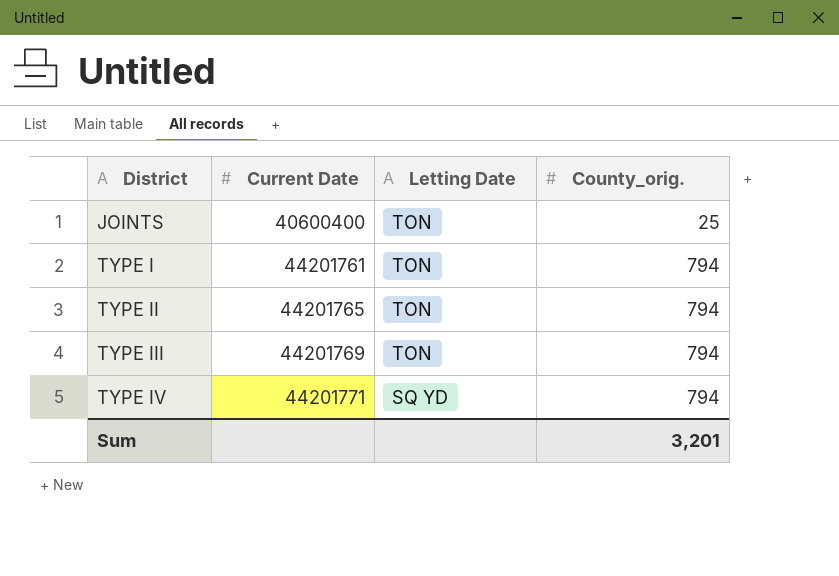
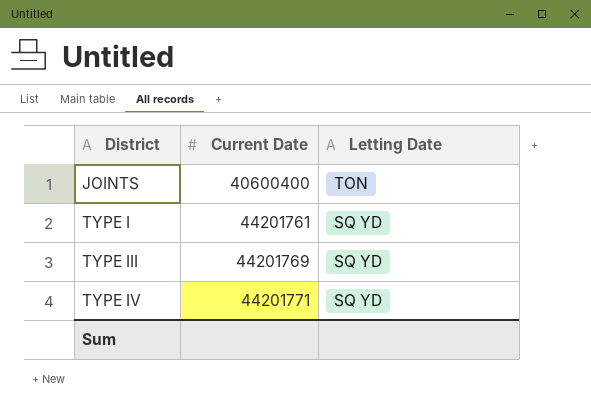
column County_orig. | position: 4 -> none
row TYPE II: 44201765 | TON | 794 -> none
TYPE I | Letting Date: TON -> SQ YD
TYPE III | Letting Date: TON -> SQ YD

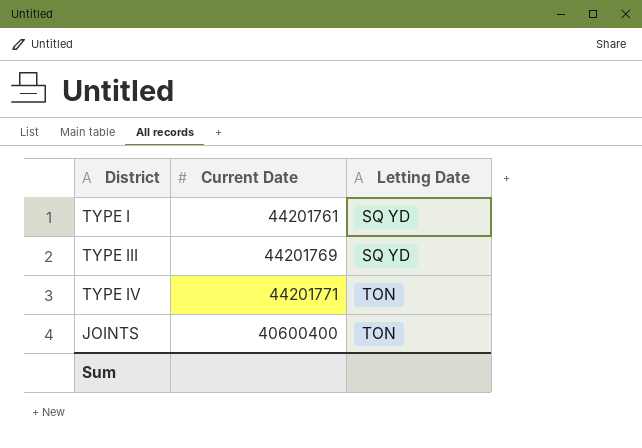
row order: District ascending -> Letting Date ascending
TYPE IV | Letting Date: SQ YD -> TON

